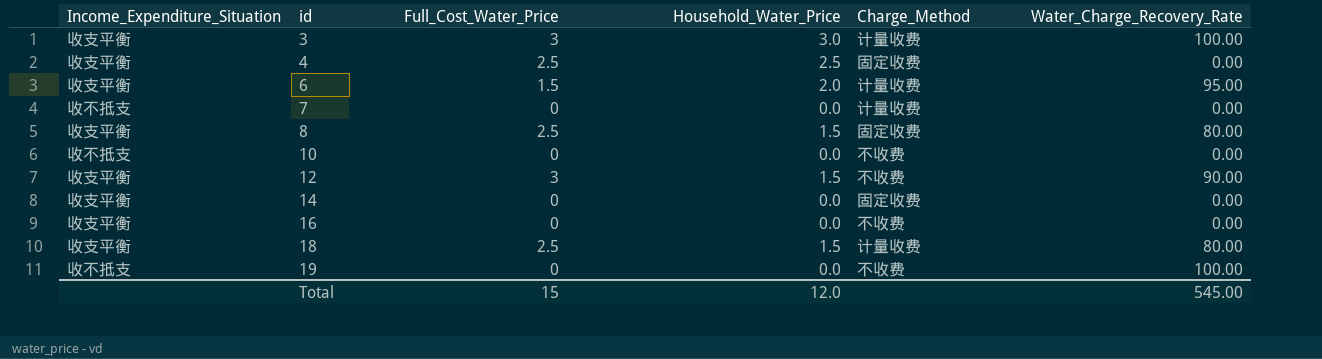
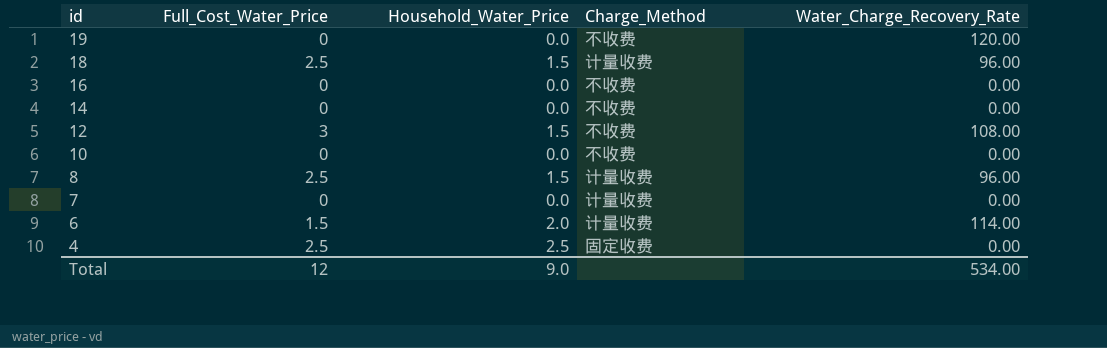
row order: id ascending -> id descending
column Income_Expenditure_Situation | position: 1 -> none
row 3: 收支平衡 | 3 | 3.0 | 计量收费 | 100.00 -> none
19 | Water_Charge_Recovery_Rate: 100.00 -> 120.00
18 | Water_Charge_Recovery_Rate: 80.00 -> 96.00
14 | Charge_Method: 固定收费 -> 不收费
12 | Water_Charge_Recovery_Rate: 90.00 -> 108.00
8 | Charge_Method: 固定收费 -> 计量收费
8 | Water_Charge_Recovery_Rate: 80.00 -> 96.00
6 | Water_Charge_Recovery_Rate: 95.00 -> 114.00
Total | Full_Cost_Water_Price: 15 -> 12
Total | Household_Water_Price: 12.0 -> 9.0
Total | Water_Charge_Recovery_Rate: 545.00 -> 534.00

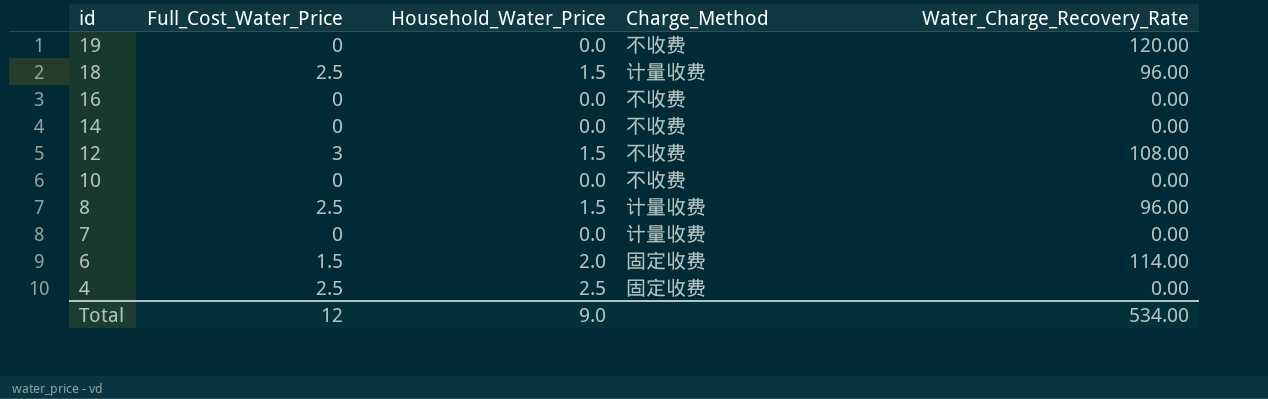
6 | Charge_Method: 计量收费 -> 固定收费

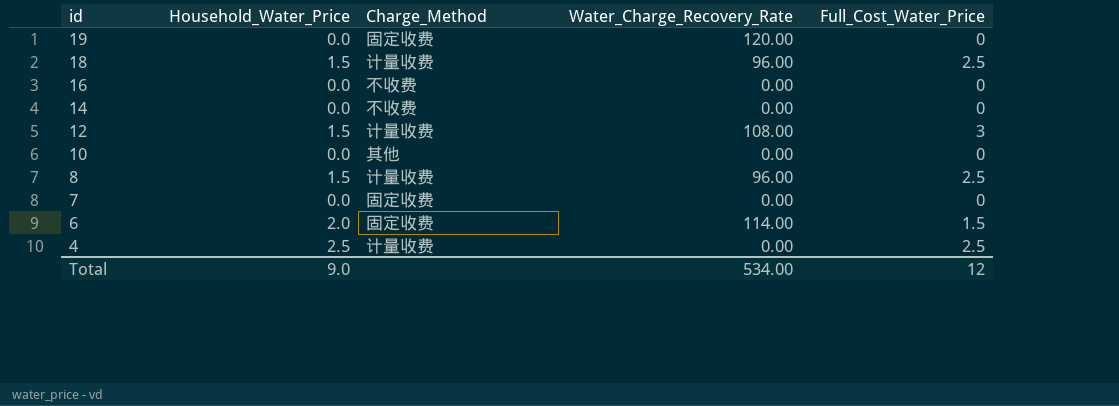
column Full_Cost_Water_Price | position: 2 -> 5
19 | Charge_Method: 不收费 -> 固定收费
12 | Charge_Method: 不收费 -> 计量收费
10 | Charge_Method: 不收费 -> 其他
7 | Charge_Method: 计量收费 -> 固定收费
4 | Charge_Method: 固定收费 -> 计量收费

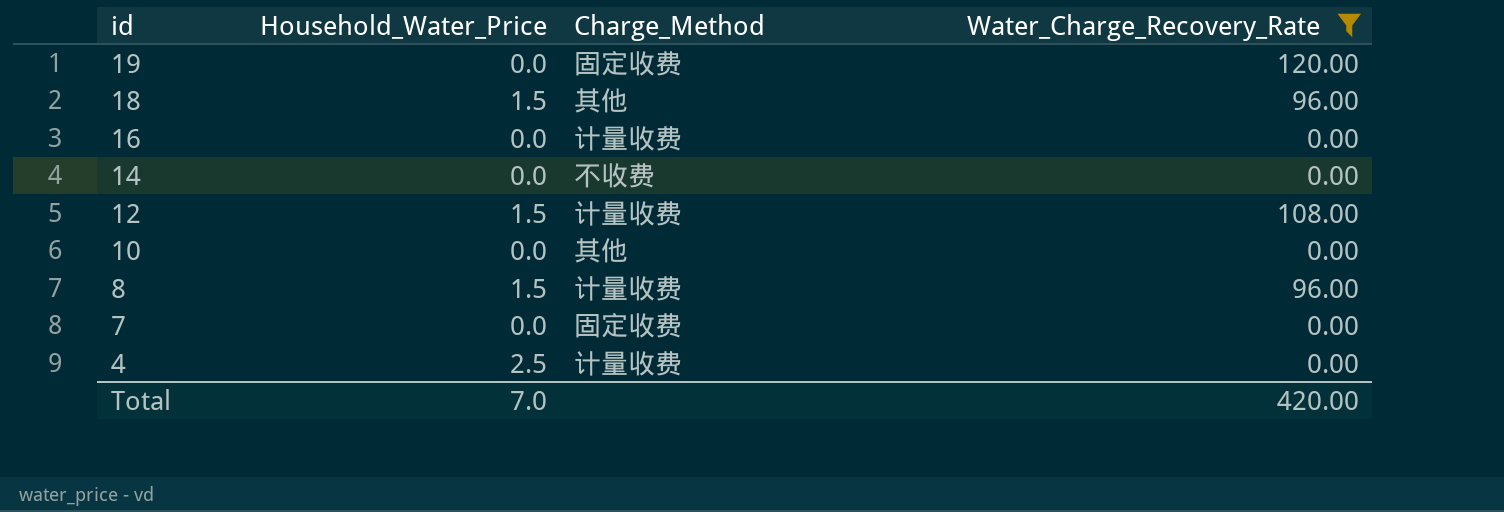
filter: none -> Water_Charge_Recovery_Rate != 114.00
column Full_Cost_Water_Price | position: 5 -> none
18 | Charge_Method: 计量收费 -> 其他
16 | Charge_Method: 不收费 -> 计量收费
Total | Household_Water_Price: 9.0 -> 7.0
Total | Water_Charge_Recovery_Rate: 534.00 -> 420.00

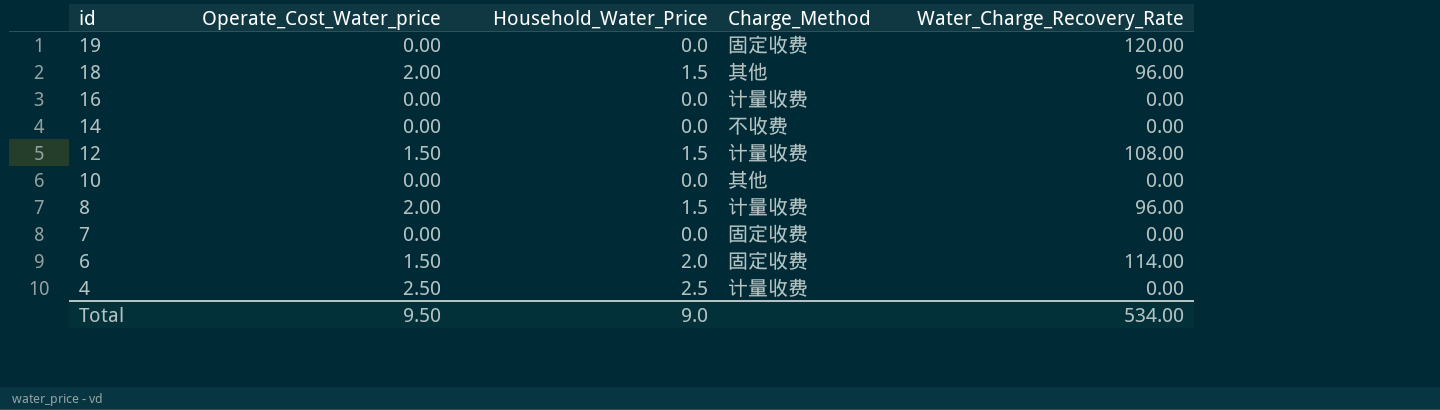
filter: Water_Charge_Recovery_Rate != 114.00 -> none
column Operate_Cost_Water_price | position: none -> 2
Total | Household_Water_Price: 7.0 -> 9.0
Total | Water_Charge_Recovery_Rate: 420.00 -> 534.00

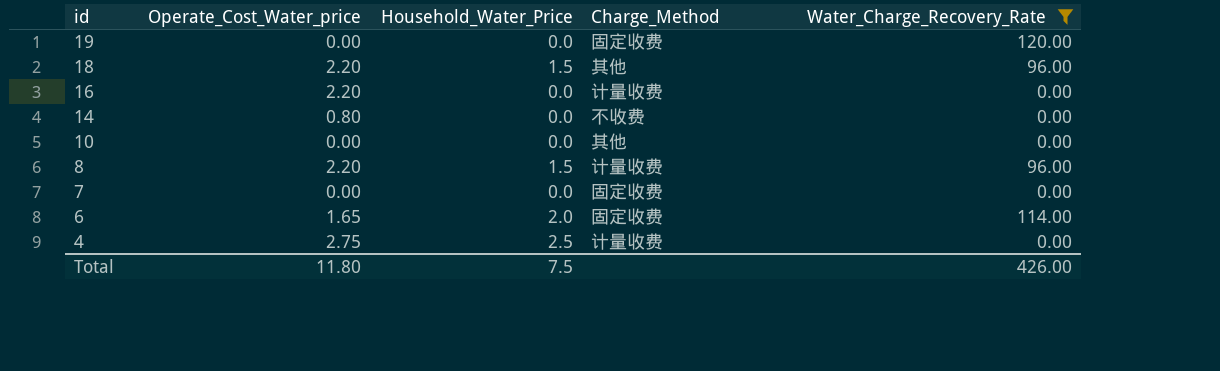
filter: none -> Water_Charge_Recovery_Rate != 108.00
18 | Operate_Cost_Water_price: 2.00 -> 2.20
16 | Operate_Cost_Water_price: 0.00 -> 2.20
14 | Operate_Cost_Water_price: 0.00 -> 0.80
8 | Operate_Cost_Water_price: 2.00 -> 2.20
6 | Operate_Cost_Water_price: 1.50 -> 1.65
4 | Operate_Cost_Water_price: 2.50 -> 2.75
Total | Operate_Cost_Water_price: 9.50 -> 11.80
Total | Household_Water_Price: 9.0 -> 7.5
Total | Water_Charge_Recovery_Rate: 534.00 -> 426.00

